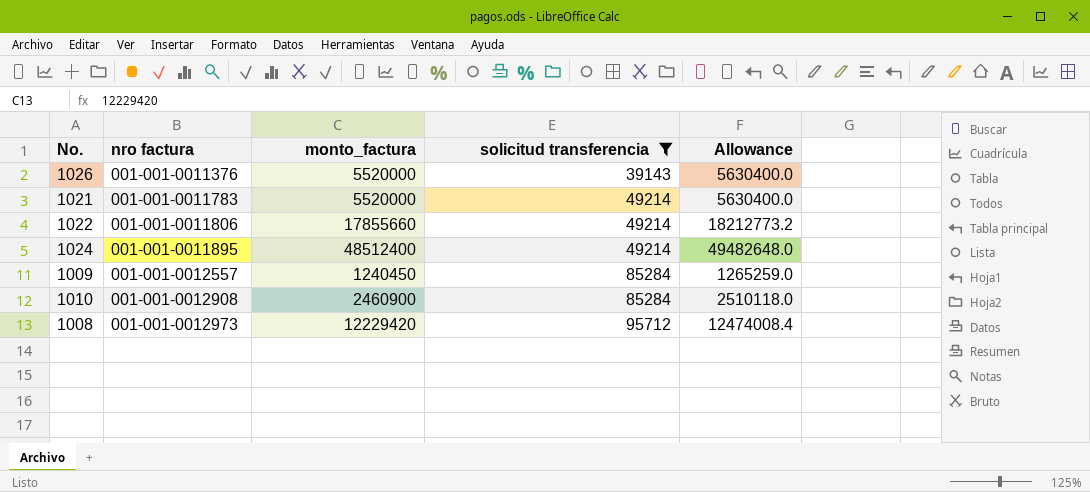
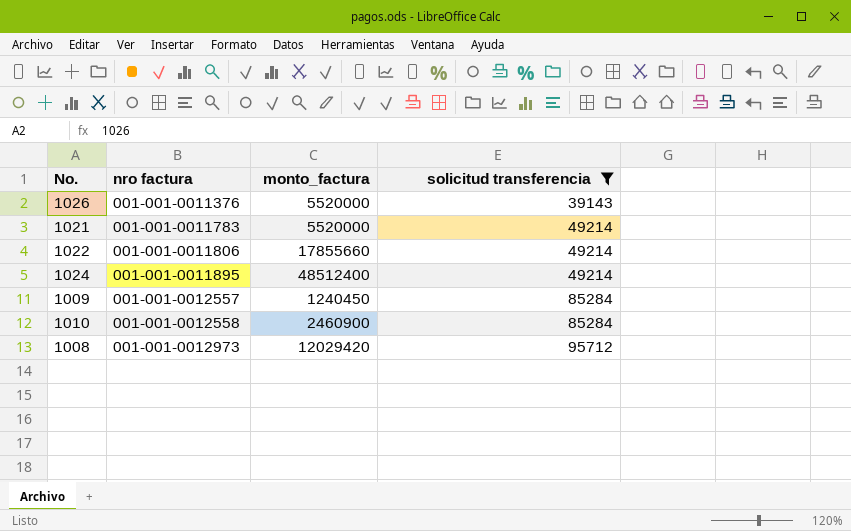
column Allowance | formula: [monto_factura] * 1.02 -> none
1010 | nro factura: 001-001-0012908 -> 001-001-0012558
1008 | monto_factura: 12229420 -> 12029420

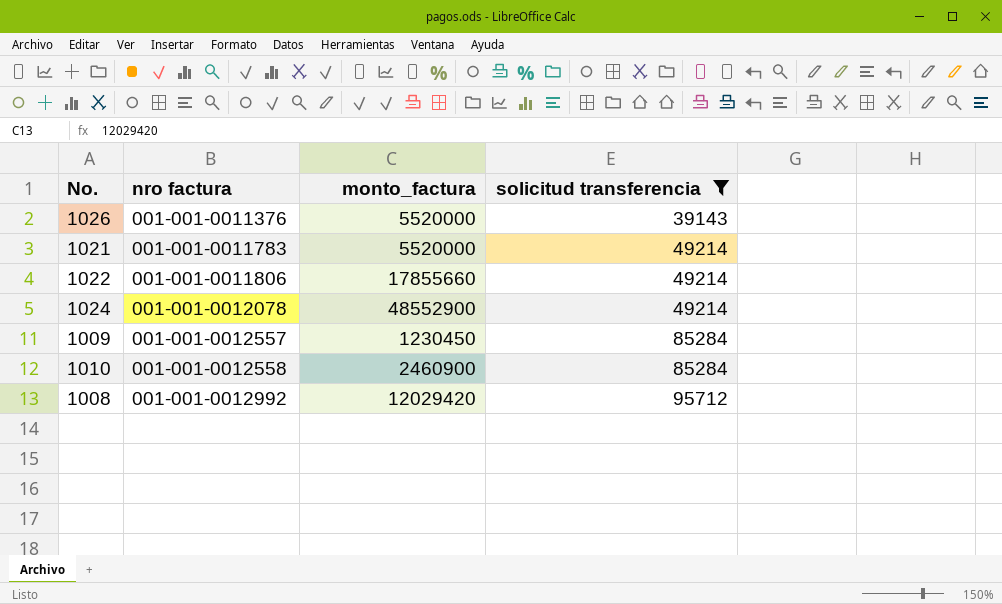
1024 | nro factura: 001-001-0011895 -> 001-001-0012078
1024 | monto_factura: 48512400 -> 48552900
1009 | monto_factura: 1240450 -> 1230450
1008 | nro factura: 001-001-0012973 -> 001-001-0012992

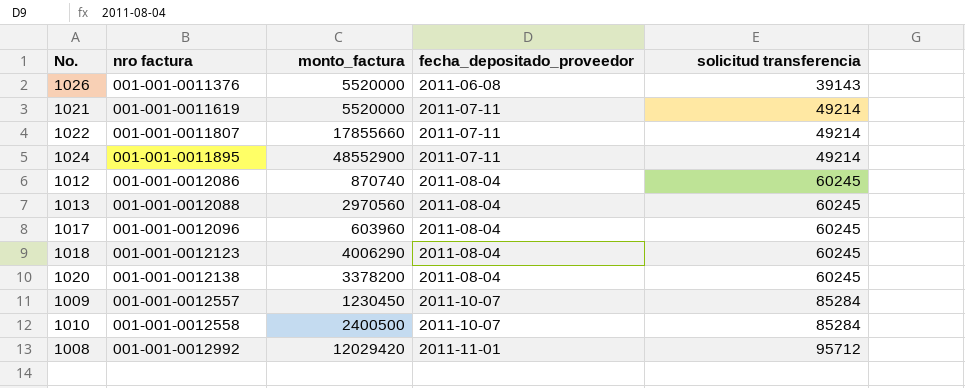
filter: solicitud transferencia != 60245 -> none
column fecha_depositado_proveedor | position: none -> 4
1021 | nro factura: 001-001-0011783 -> 001-001-0011619
1022 | nro factura: 001-001-0011806 -> 001-001-0011807
1024 | nro factura: 001-001-0012078 -> 001-001-0011895
1010 | monto_factura: 2460900 -> 2400500

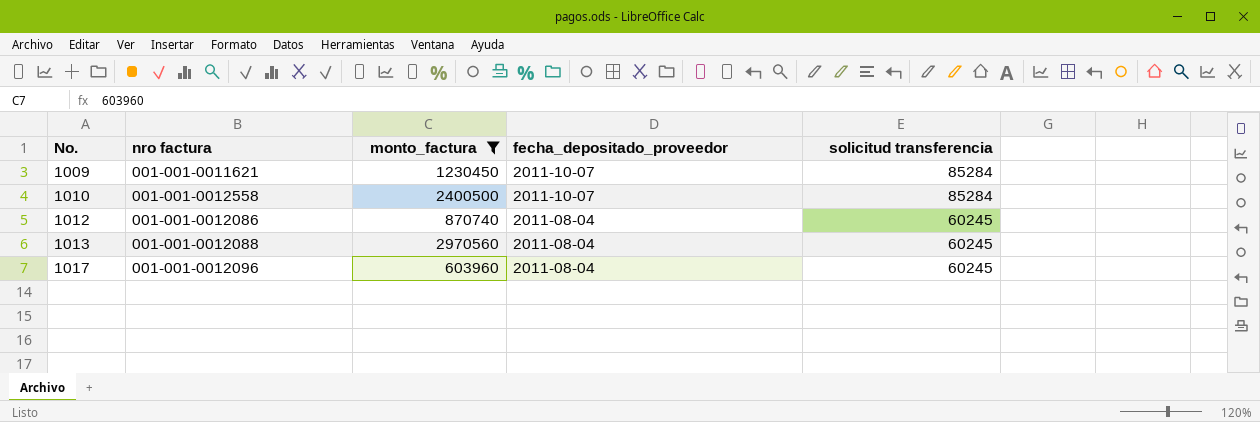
filter: none -> monto_factura <= 2970560
row order: nro factura ascending -> No. ascending
1009 | nro factura: 001-001-0012557 -> 001-001-0011621

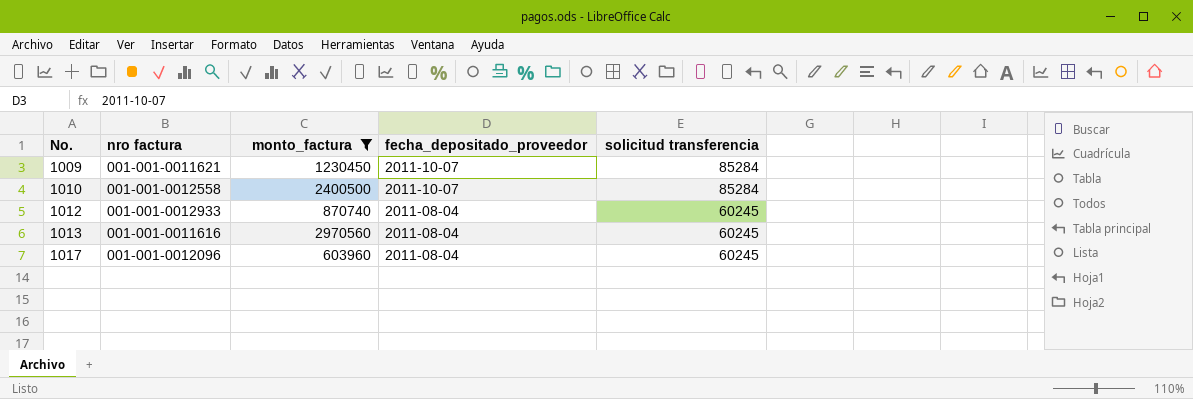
1012 | nro factura: 001-001-0012086 -> 001-001-0012933
1013 | nro factura: 001-001-0012088 -> 001-001-0011616

